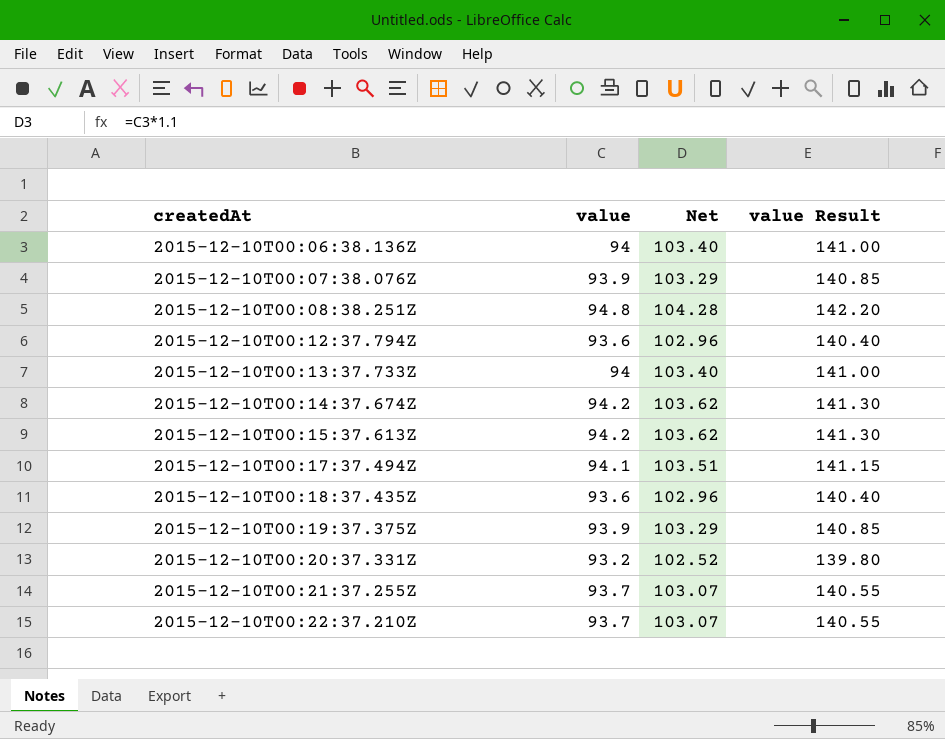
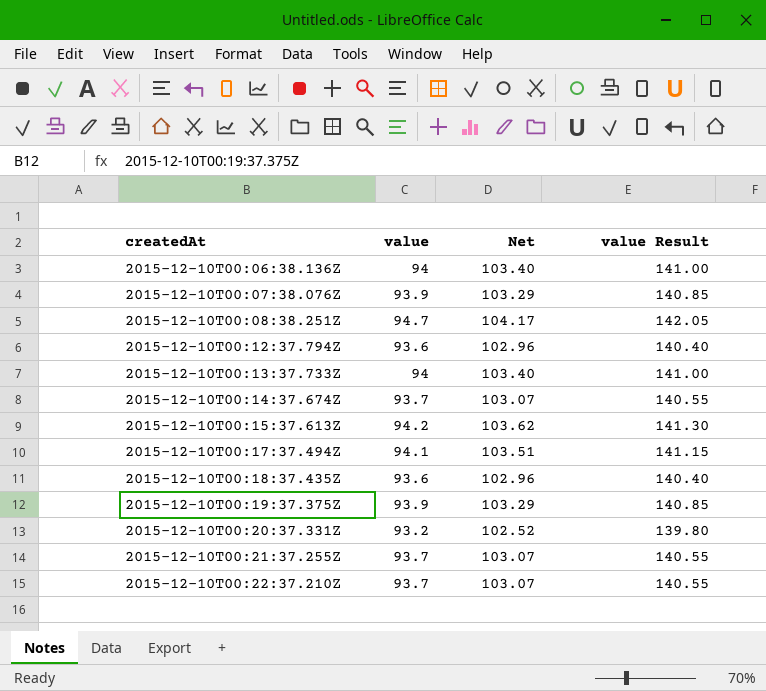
2015-12-10T00:08:38.251Z | value: 94.8 -> 94.7
2015-12-10T00:08:38.251Z | Net: 104.28 -> 104.17
2015-12-10T00:08:38.251Z | value Result: 142.20 -> 142.05
2015-12-10T00:14:37.674Z | value: 94.2 -> 93.7
2015-12-10T00:14:37.674Z | Net: 103.62 -> 103.07
2015-12-10T00:14:37.674Z | value Result: 141.30 -> 140.55

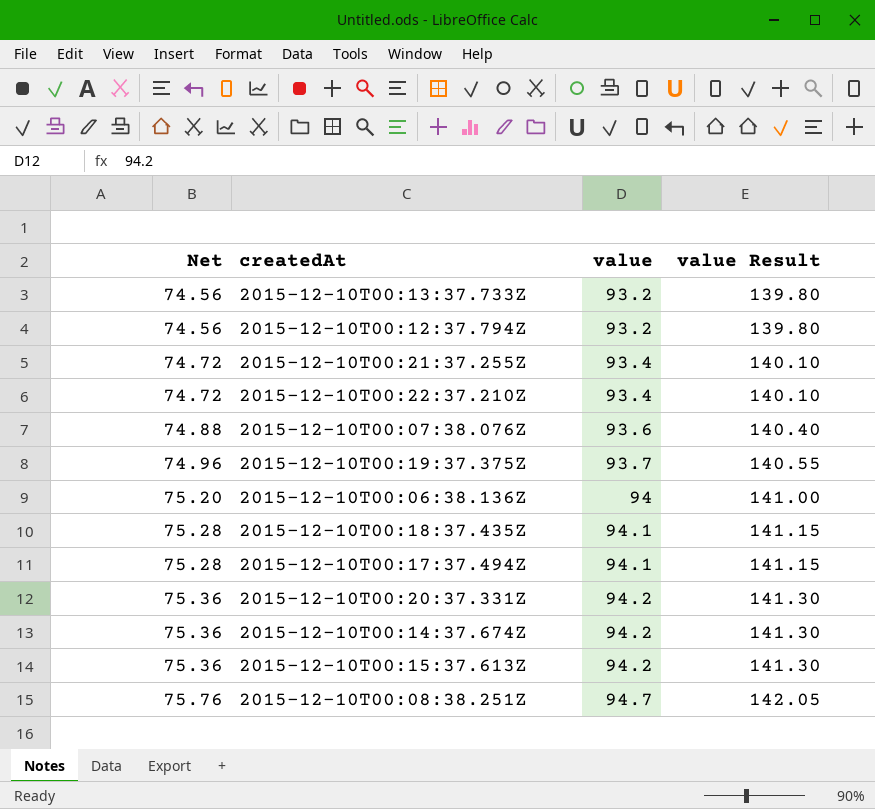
row order: createdAt ascending -> Net ascending
column Net | formula: [value] * 1.1 -> [value] * 0.8
column Net | position: 3 -> 1
2015-12-10T00:13:37.733Z | value: 94 -> 93.2
2015-12-10T00:13:37.733Z | value Result: 141.00 -> 139.80
2015-12-10T00:12:37.794Z | value: 93.6 -> 93.2
2015-12-10T00:12:37.794Z | value Result: 140.40 -> 139.80
2015-12-10T00:21:37.255Z | value: 93.7 -> 93.4
2015-12-10T00:21:37.255Z | value Result: 140.55 -> 140.10
2015-12-10T00:22:37.210Z | value: 93.7 -> 93.4
2015-12-10T00:22:37.210Z | value Result: 140.55 -> 140.10
2015-12-10T00:07:38.076Z | value: 93.9 -> 93.6
2015-12-10T00:07:38.076Z | value Result: 140.85 -> 140.40
2015-12-10T00:19:37.375Z | value: 93.9 -> 93.7
2015-12-10T00:19:37.375Z | value Result: 140.85 -> 140.55
2015-12-10T00:18:37.435Z | value: 93.6 -> 94.1
2015-12-10T00:18:37.435Z | value Result: 140.40 -> 141.15
2015-12-10T00:20:37.331Z | value: 93.2 -> 94.2
2015-12-10T00:20:37.331Z | value Result: 139.80 -> 141.30
2015-12-10T00:14:37.674Z | value: 93.7 -> 94.2
2015-12-10T00:14:37.674Z | value Result: 140.55 -> 141.30

